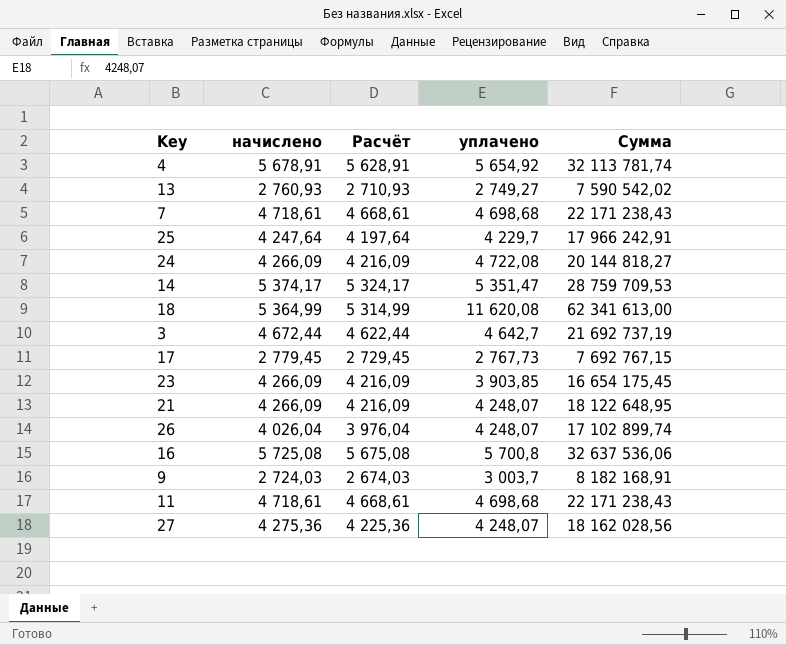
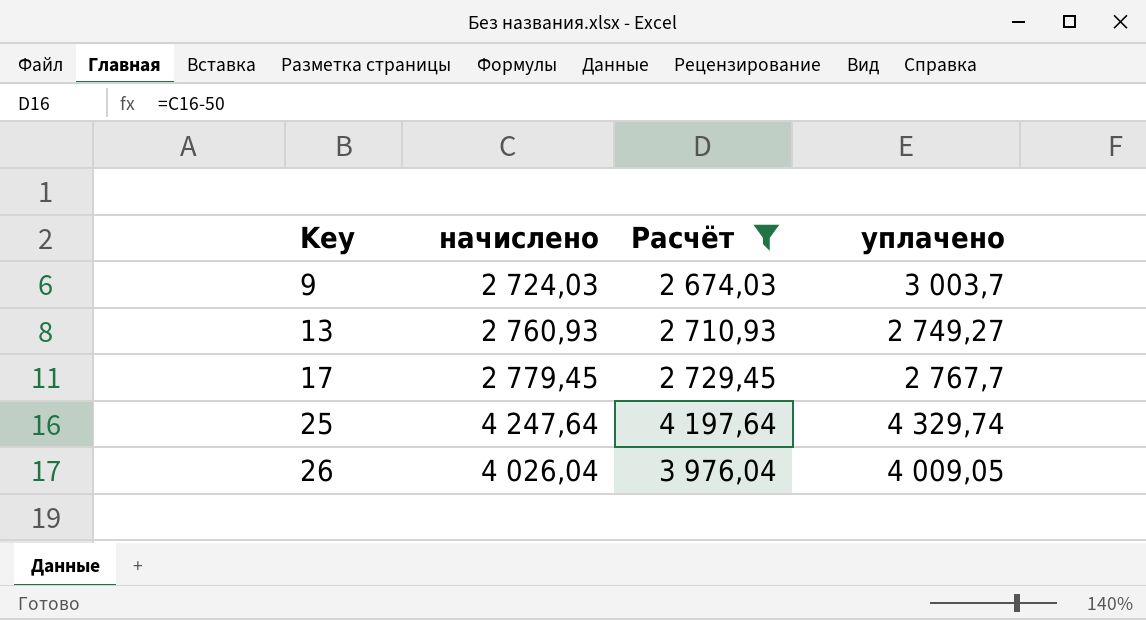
filter: none -> Расчёт <= 4 197,64
row order: none -> Key ascending
column Сумма | formula: [начислено] * [уплачено] -> none
17 | уплачено: 2 767,73 -> 2 767,7
25 | уплачено: 4 229,7 -> 4 329,74
26 | уплачено: 4 248,07 -> 4 009,05

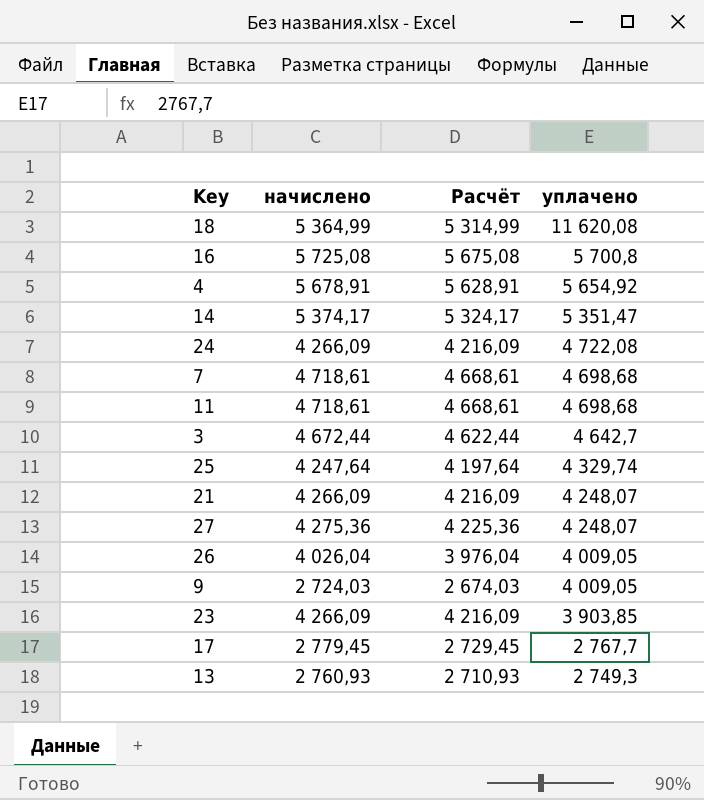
filter: Расчёт <= 4 197,64 -> none
row order: Key ascending -> уплачено descending
9 | уплачено: 3 003,7 -> 4 009,05
13 | уплачено: 2 749,27 -> 2 749,3

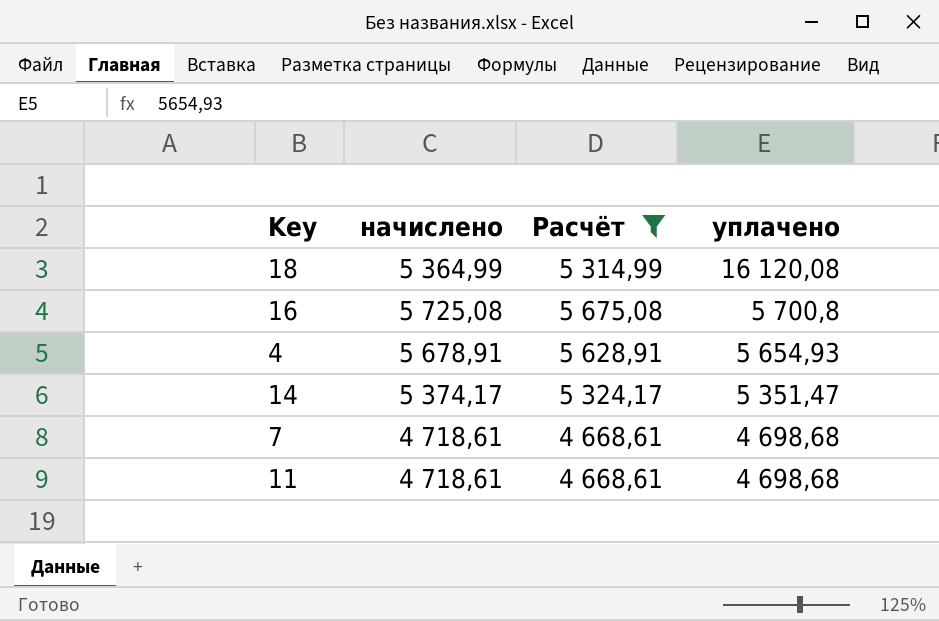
filter: none -> Расчёт >= 4 668,61
18 | уплачено: 11 620,08 -> 16 120,08
4 | уплачено: 5 654,92 -> 5 654,93

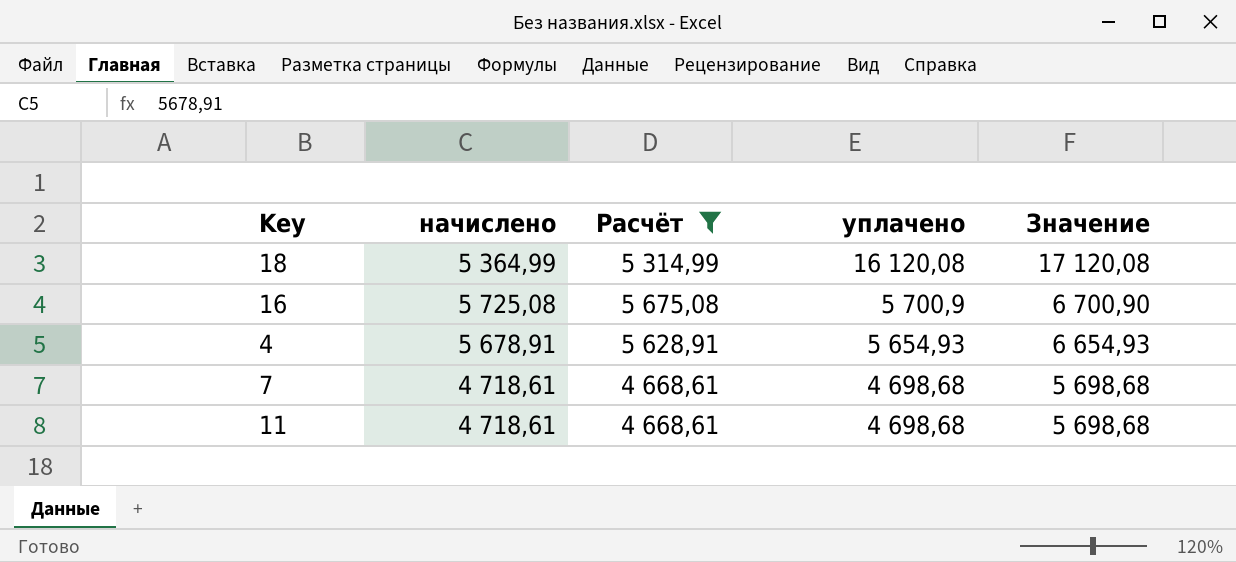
column Значение | formula: none -> [уплачено] + 1000
row 14: 5 374,17 | 5 324,17 | 5 351,47 -> none
16 | уплачено: 5 700,8 -> 5 700,9

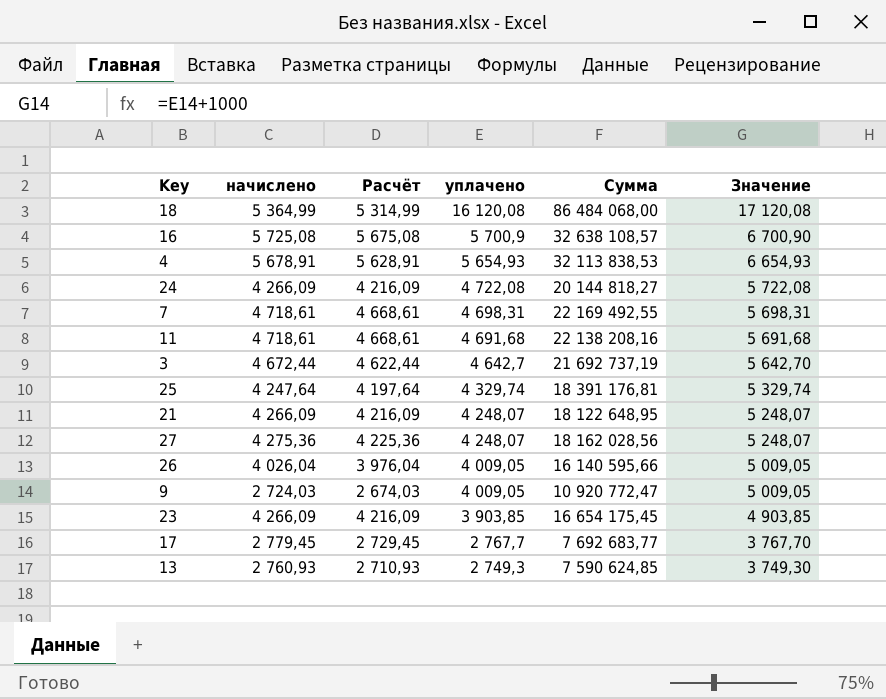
filter: Расчёт >= 4 668,61 -> none
column Сумма | formula: none -> [начислено] * [уплачено]
7 | уплачено: 4 698,68 -> 4 698,31
7 | Значение: 5 698,68 -> 5 698,31
11 | уплачено: 4 698,68 -> 4 691,68
11 | Значение: 5 698,68 -> 5 691,68

